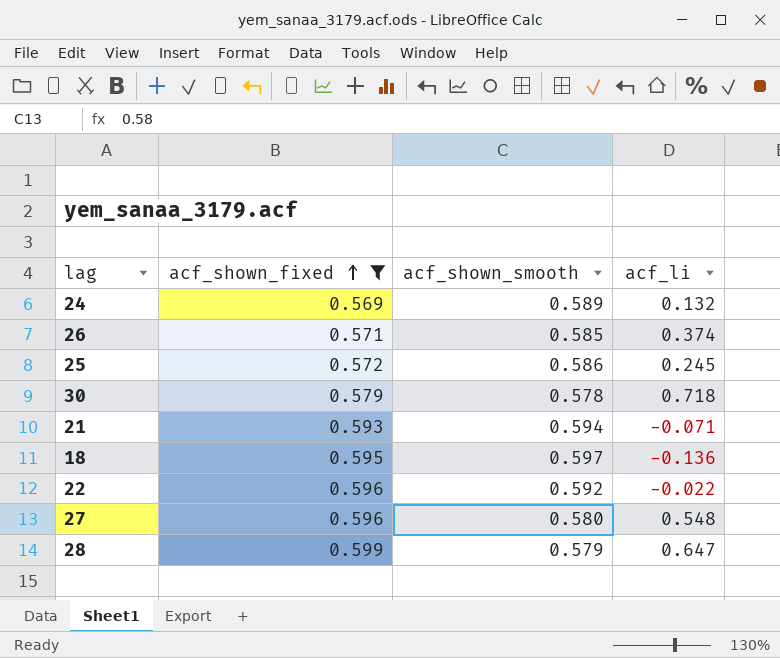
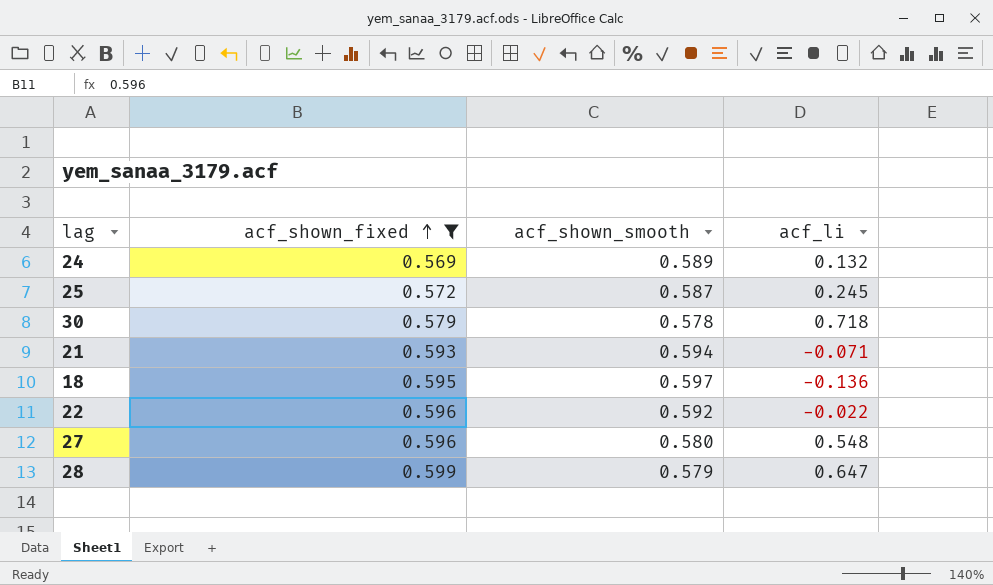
row 26: 0.571 | 0.585 | 0.374 -> none
25 | acf_shown_smooth: 0.586 -> 0.587

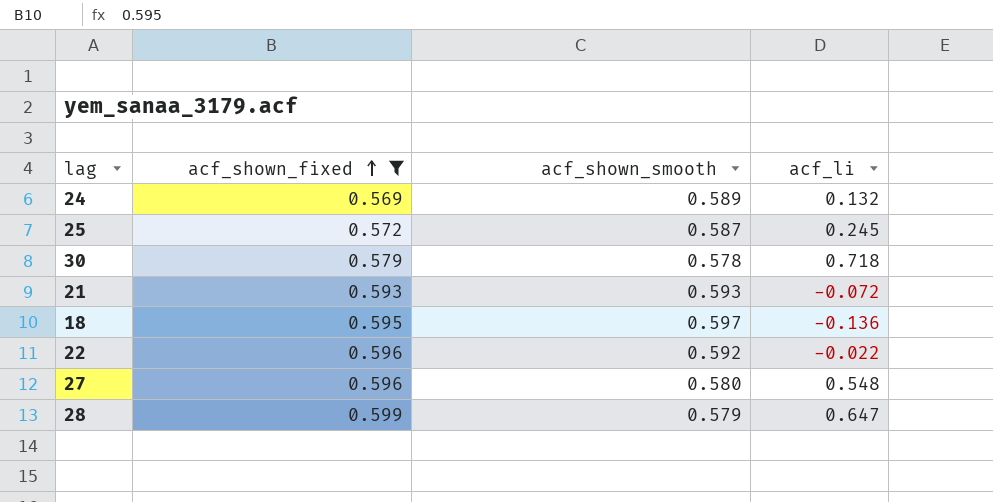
21 | acf_shown_smooth: 0.594 -> 0.593
21 | acf_li: -0.071 -> -0.072

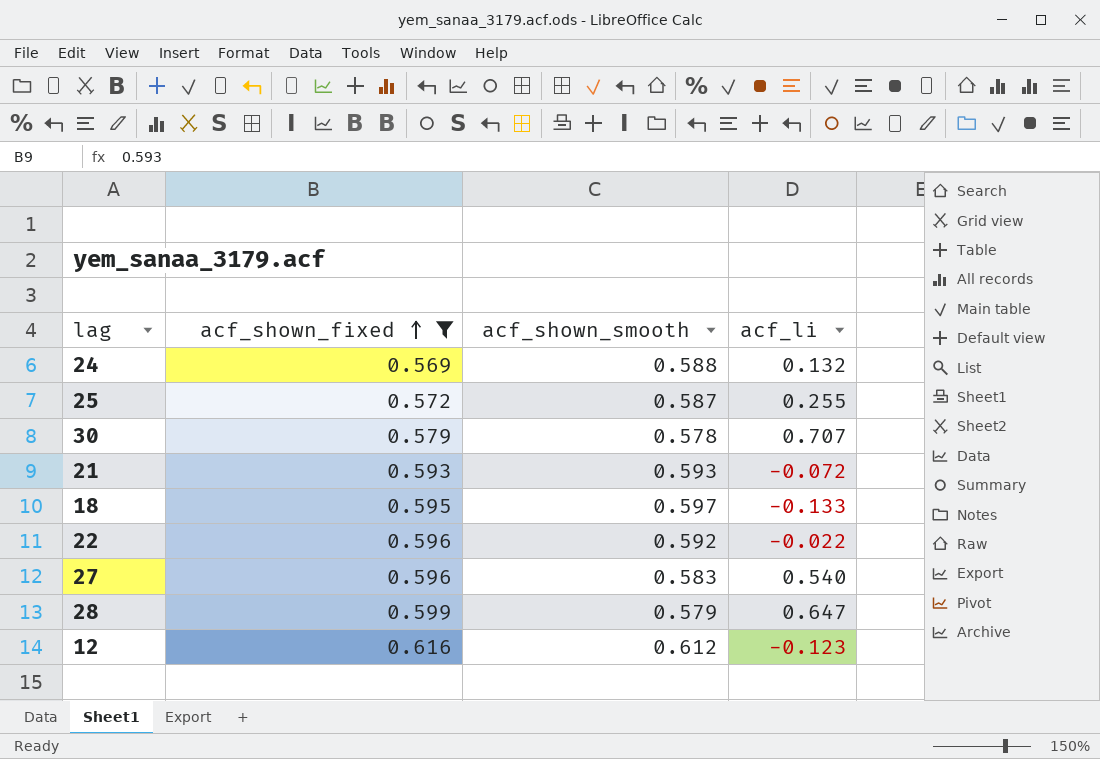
24 | acf_shown_smooth: 0.589 -> 0.588
25 | acf_li: 0.245 -> 0.255
30 | acf_li: 0.718 -> 0.707
18 | acf_li: -0.136 -> -0.133
27 | acf_shown_smooth: 0.580 -> 0.583
27 | acf_li: 0.548 -> 0.540
row 12: none -> 0.616 | 0.612 | -0.123

